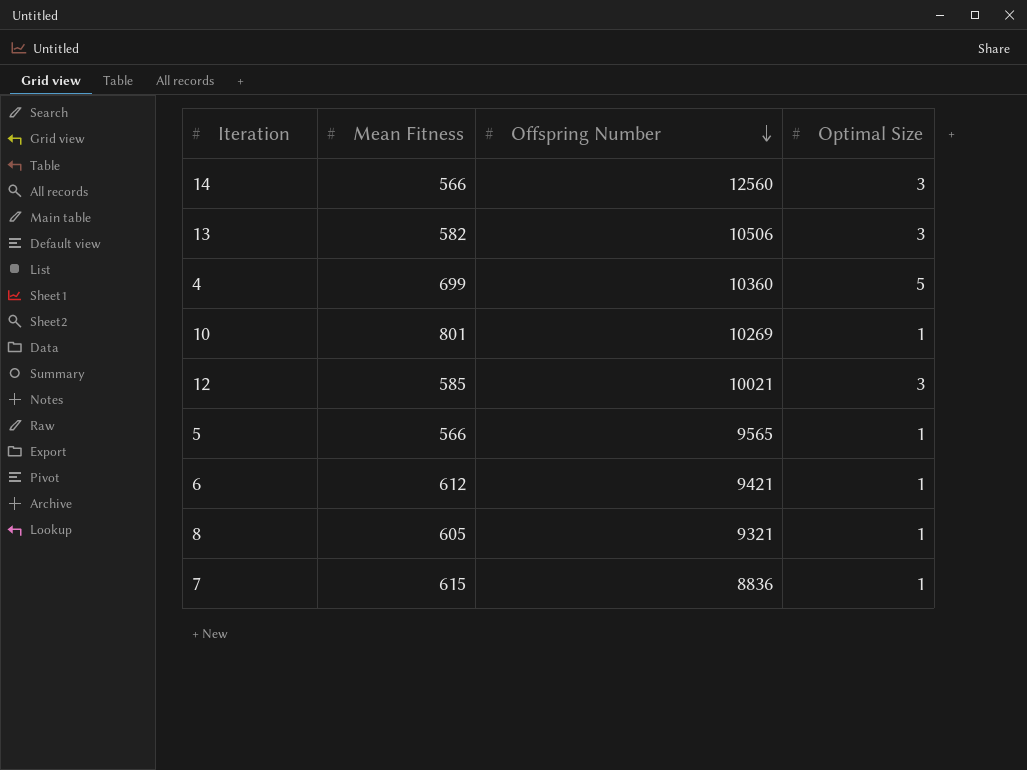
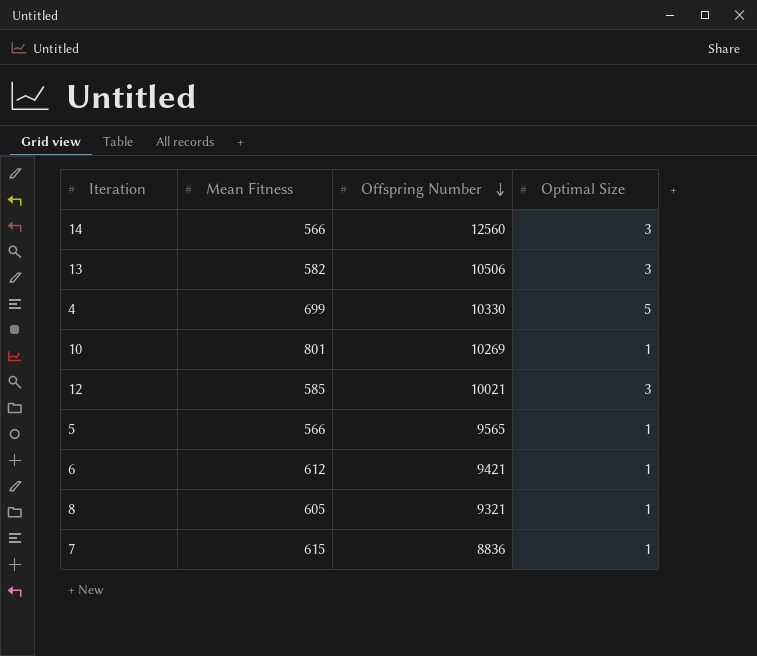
4 | Offspring Number: 10360 -> 10330

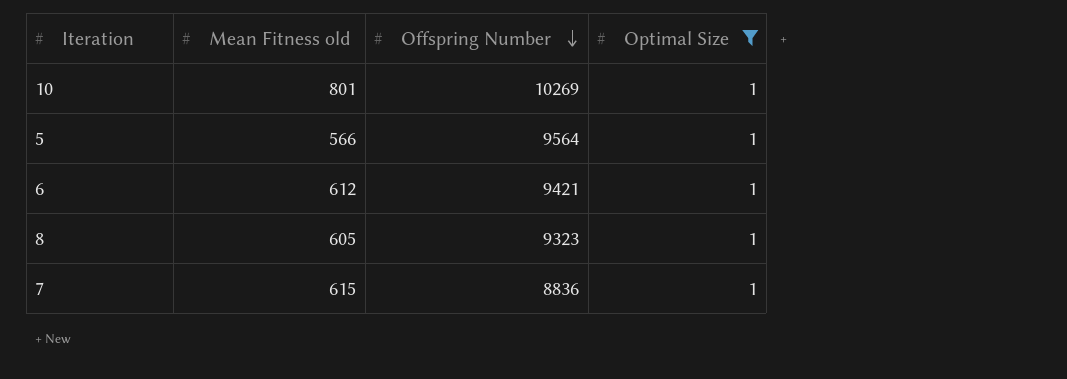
filter: none -> Optimal Size = 1
column name: Mean Fitness -> Mean Fitness old
5 | Offspring Number: 9565 -> 9564
8 | Offspring Number: 9321 -> 9323

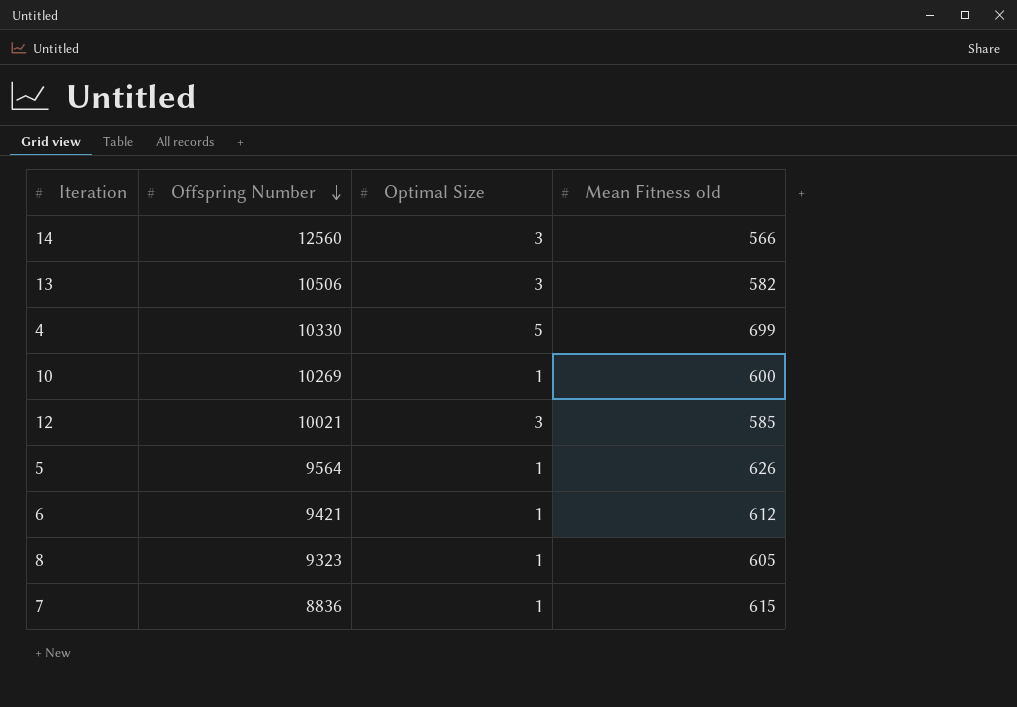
filter: Optimal Size = 1 -> none
column Mean Fitness old | position: 2 -> 4
10 | Mean Fitness old: 801 -> 600
5 | Mean Fitness old: 566 -> 626

